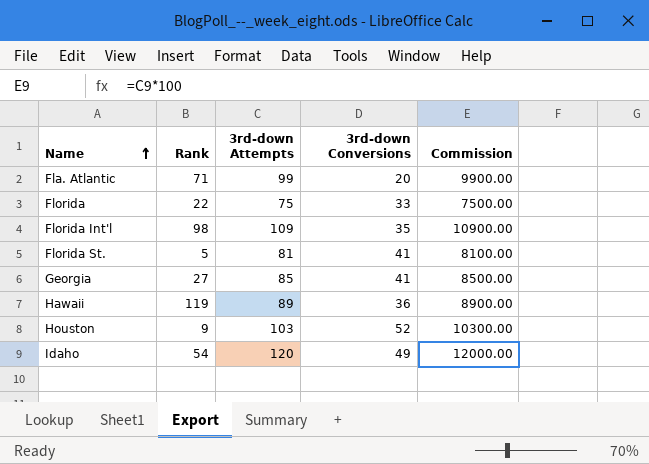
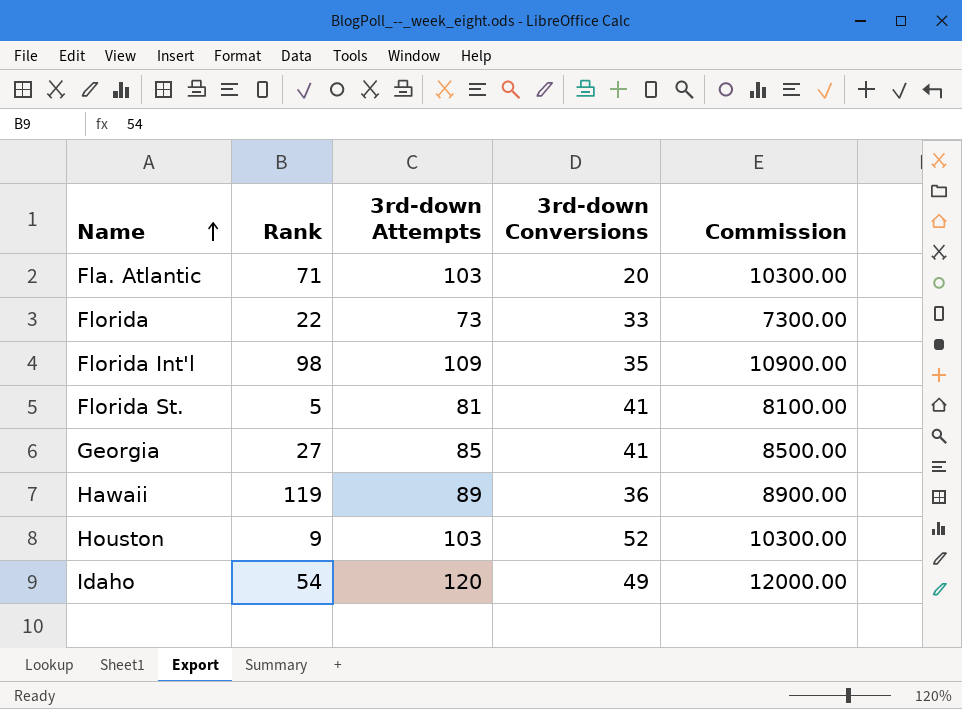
Fla. Atlantic | 3rd-down Attempts: 99 -> 103
Fla. Atlantic | Commission: 9900.00 -> 10300.00
Florida | 3rd-down Attempts: 75 -> 73
Florida | Commission: 7500.00 -> 7300.00

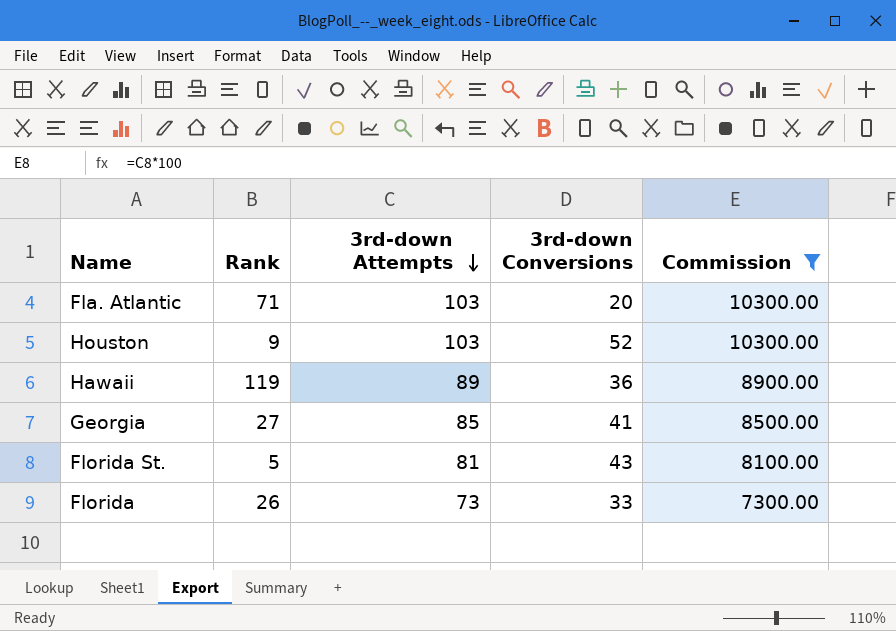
filter: none -> Commission <= 10300.00
row order: Name ascending -> 3rd-down Attempts descending
Florida St. | 3rd-down Conversions: 41 -> 43
Florida | Rank: 22 -> 26

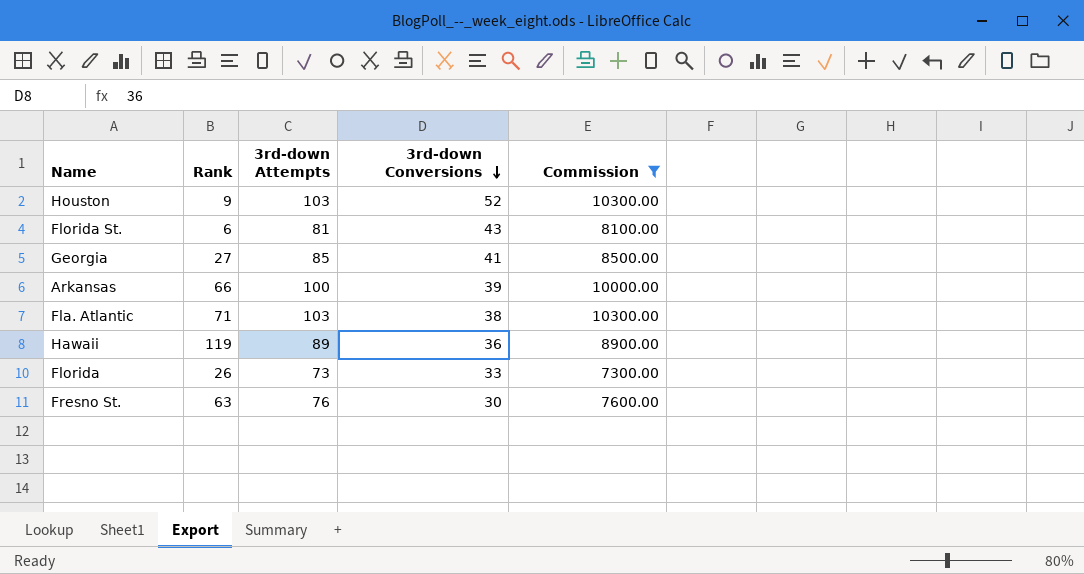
row order: 3rd-down Attempts descending -> 3rd-down Conversions descending
Florida St. | Rank: 5 -> 6
row Arkansas: none -> 66 | 100 | 39 | 10000.00
Fla. Atlantic | 3rd-down Conversions: 20 -> 38
row Fresno St.: none -> 63 | 76 | 30 | 7600.00

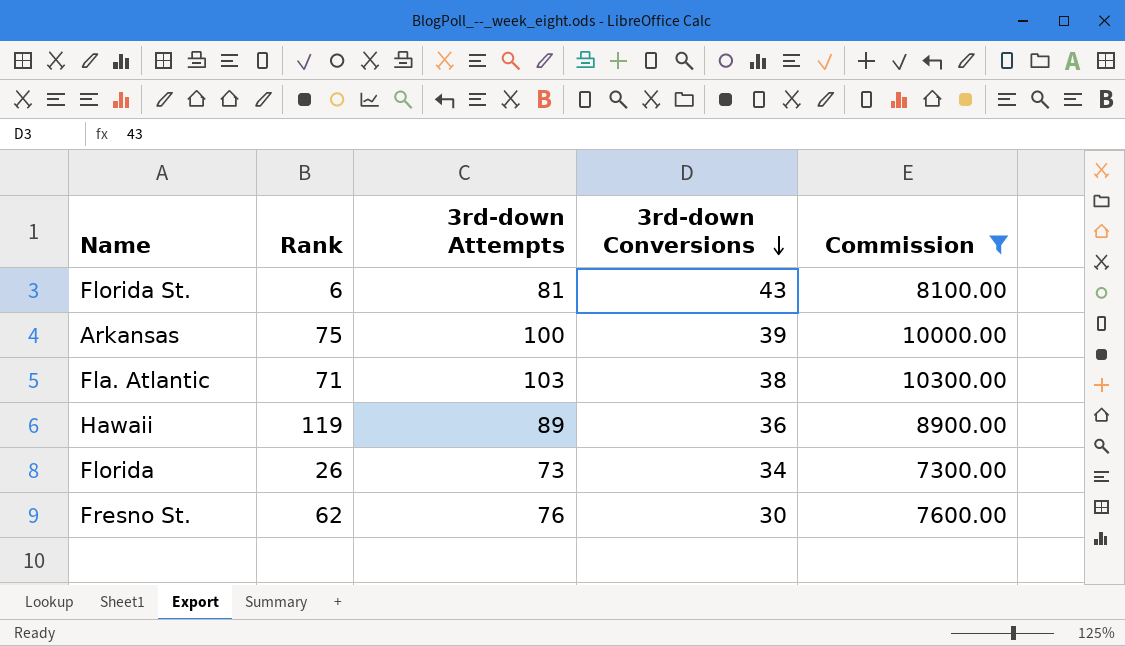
row Houston: 9 | 103 | 52 | 10300.00 -> none
row Georgia: 27 | 85 | 41 | 8500.00 -> none
Arkansas | Rank: 66 -> 75
Florida | 3rd-down Conversions: 33 -> 34
Fresno St. | Rank: 63 -> 62

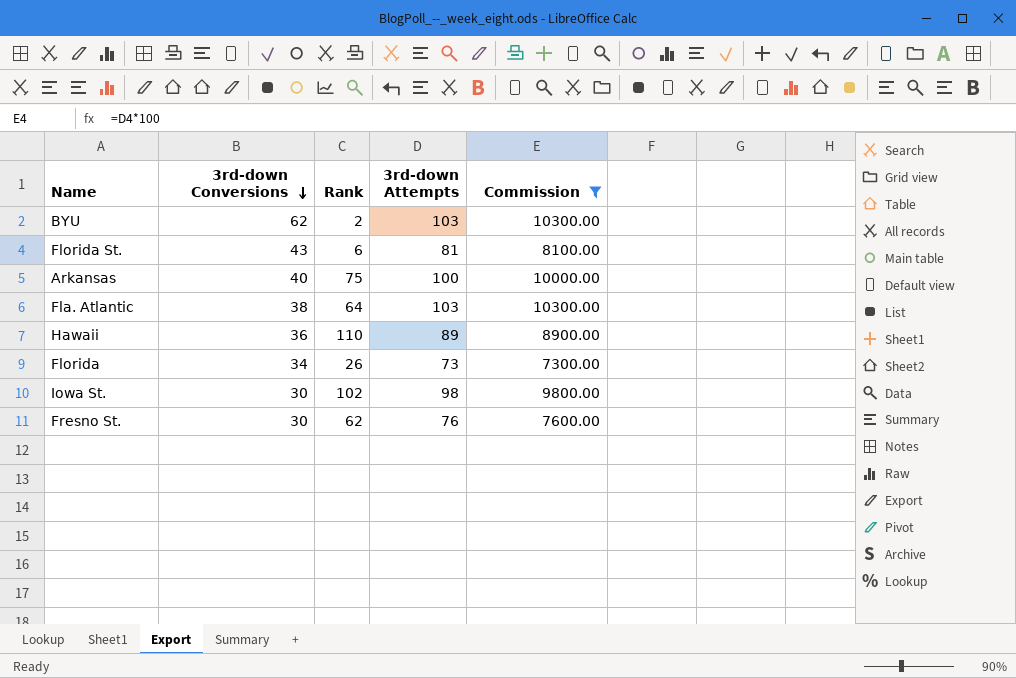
column 3rd-down Conversions | position: 4 -> 2
row BYU: none -> 62 | 2 | 103 | 10300.00
Arkansas | 3rd-down Conversions: 39 -> 40
Fla. Atlantic | Rank: 71 -> 64
Hawaii | Rank: 119 -> 110
row Iowa St.: none -> 30 | 102 | 98 | 9800.00

